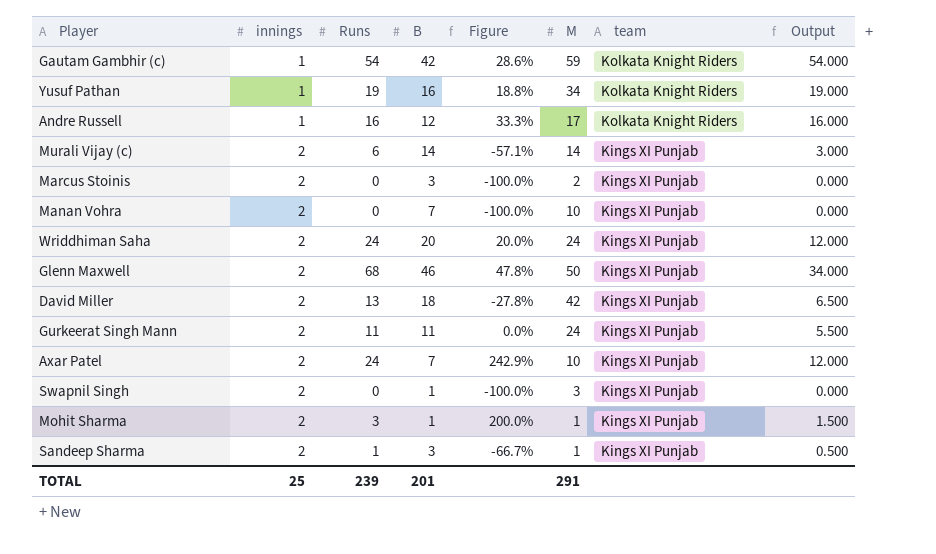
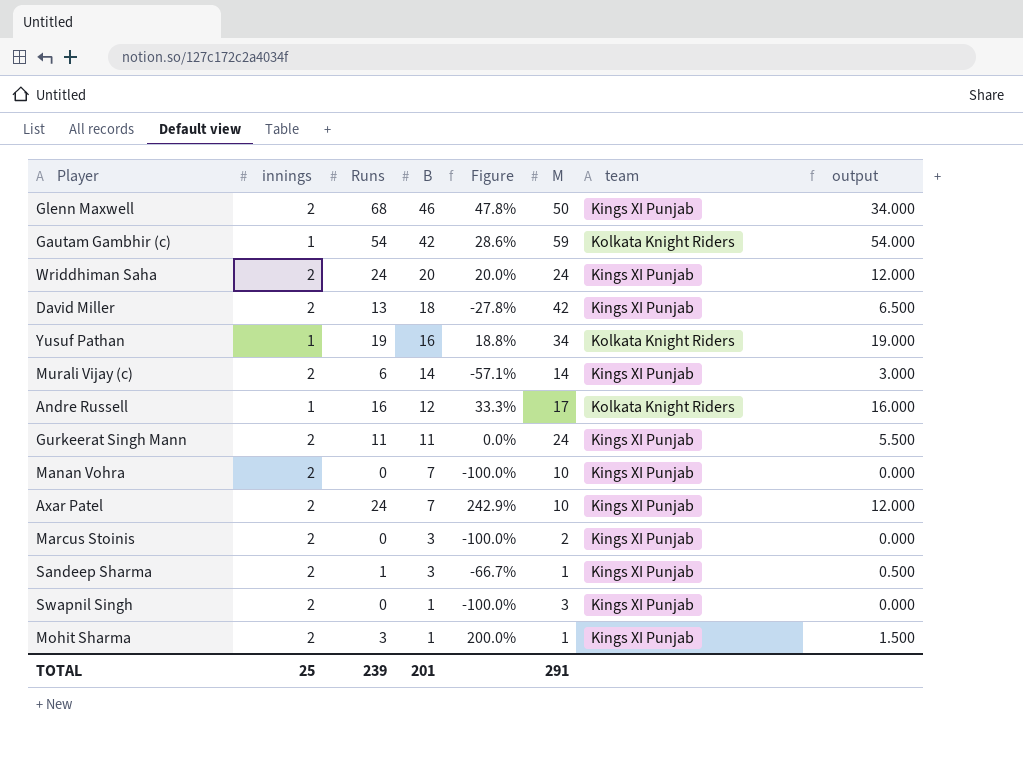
row order: innings ascending -> B descending
column name: Output -> output

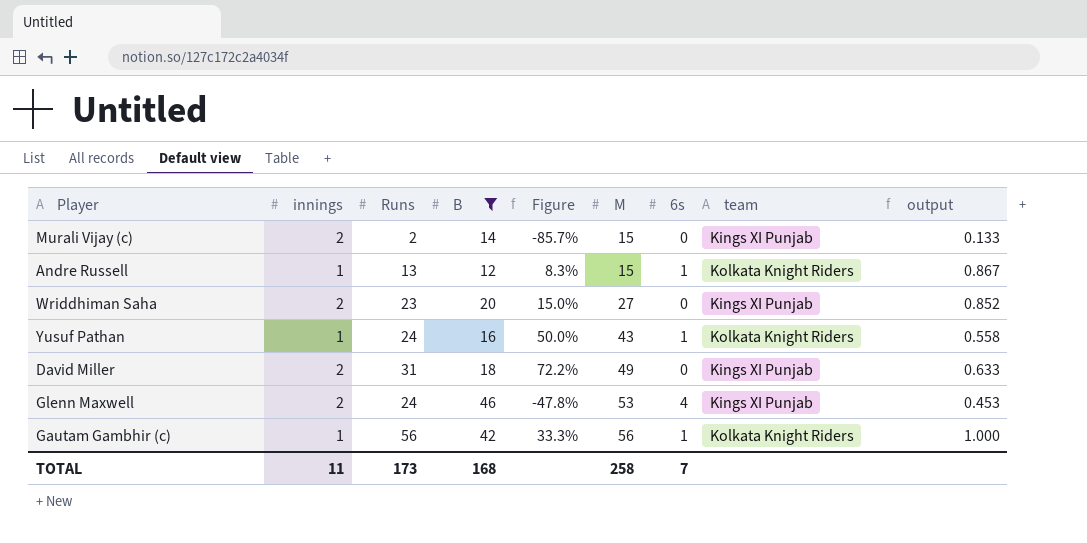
filter: none -> B >= 12
row order: B descending -> M ascending
column 6s | position: none -> 7
column output | formula: [Runs] / [innings] -> [Runs] / [M]
Murali Vijay (c) | Runs: 6 -> 2
Murali Vijay (c) | Figure: -57.1% -> -85.7%
Murali Vijay (c) | M: 14 -> 15
Andre Russell | Runs: 16 -> 13
Andre Russell | Figure: 33.3% -> 8.3%
Andre Russell | M: 17 -> 15
Wriddhiman Saha | Runs: 24 -> 23
Wriddhiman Saha | Figure: 20.0% -> 15.0%
Wriddhiman Saha | M: 24 -> 27
Yusuf Pathan | Runs: 19 -> 24
Yusuf Pathan | Figure: 18.8% -> 50.0%
Yusuf Pathan | M: 34 -> 43
David Miller | Runs: 13 -> 31
David Miller | Figure: -27.8% -> 72.2%
David Miller | M: 42 -> 49
Glenn Maxwell | Runs: 68 -> 24
Glenn Maxwell | Figure: 47.8% -> -47.8%
Glenn Maxwell | M: 50 -> 53
Gautam Gambhir (c) | Runs: 54 -> 56
Gautam Gambhir (c) | Figure: 28.6% -> 33.3%
Gautam Gambhir (c) | M: 59 -> 56
TOTAL | innings: 25 -> 11
TOTAL | Runs: 239 -> 173
TOTAL | B: 201 -> 168
TOTAL | M: 291 -> 258

